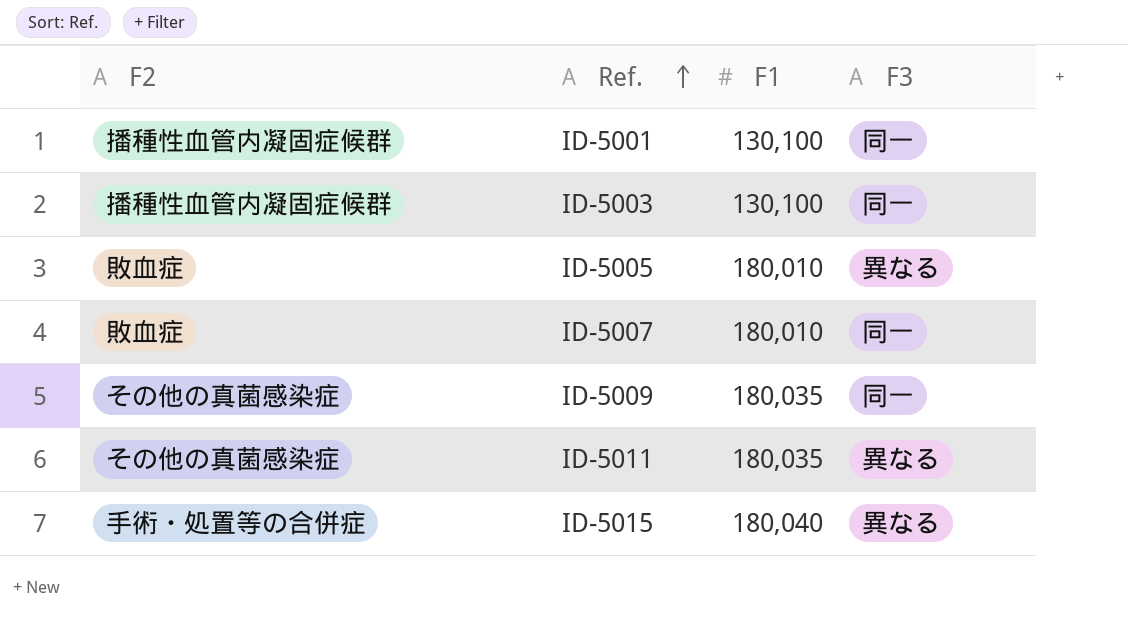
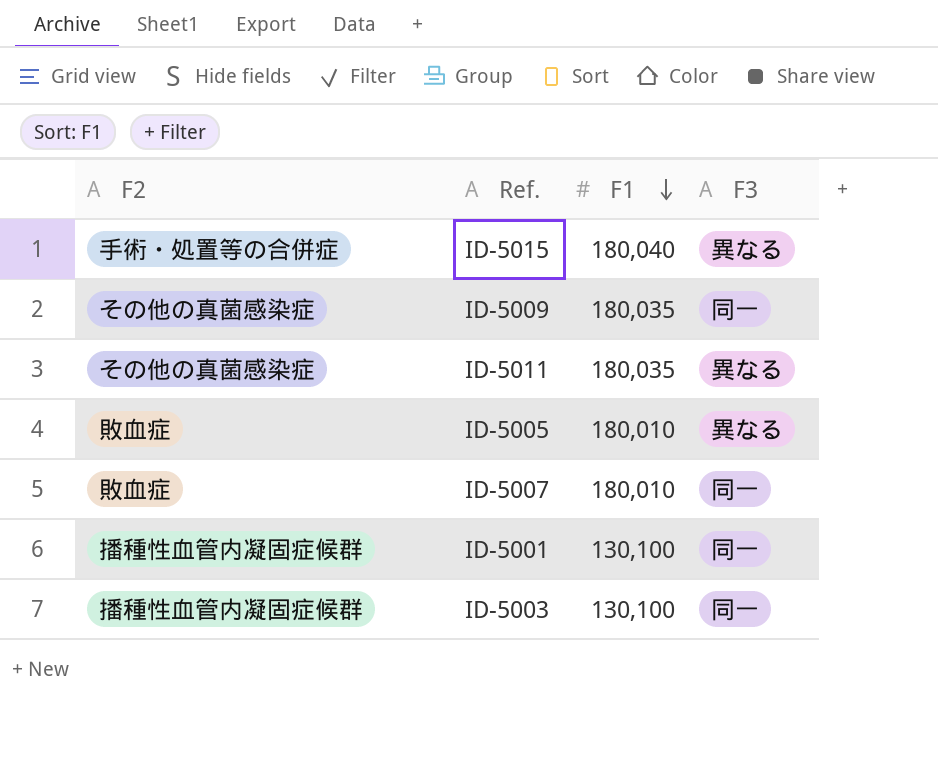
row order: Ref. ascending -> F1 descending

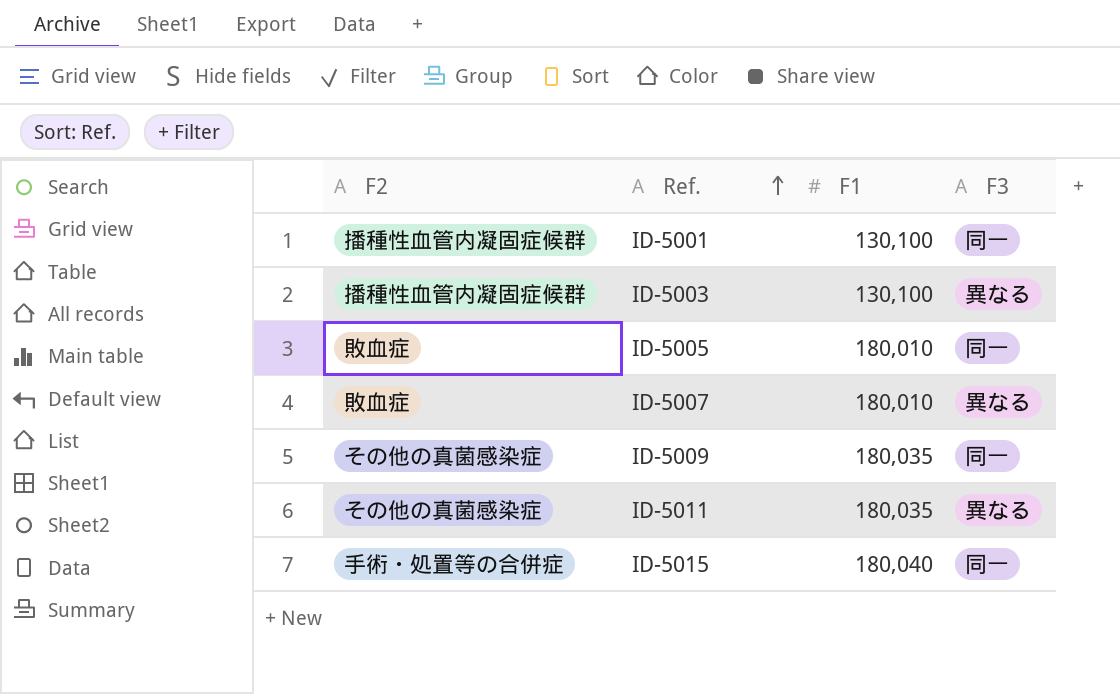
row order: F1 descending -> Ref. ascending
ID-5003 | F3: 同一 -> 異なる
ID-5005 | F3: 異なる -> 同一
ID-5007 | F3: 同一 -> 異なる
ID-5015 | F3: 異なる -> 同一

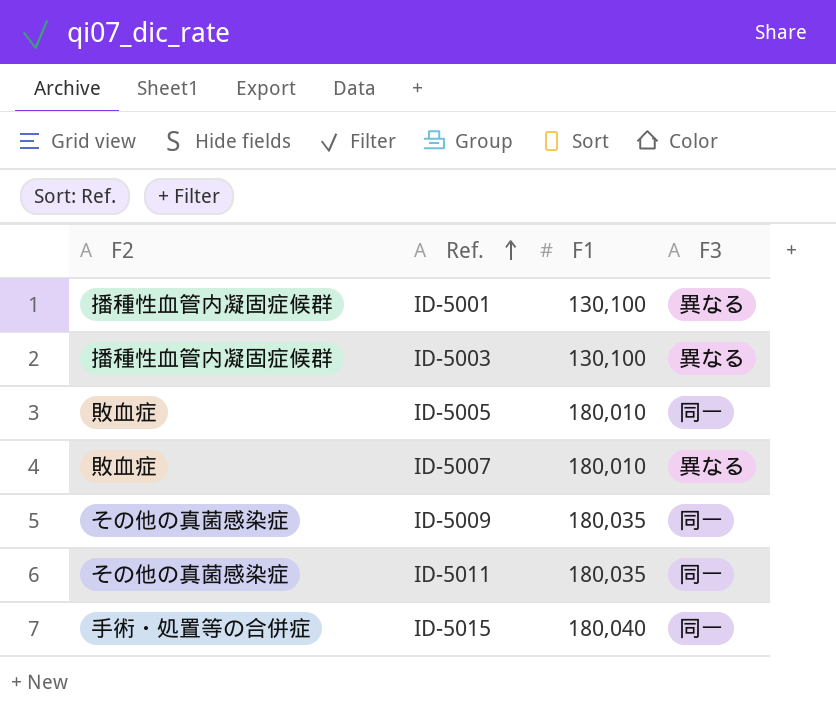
ID-5001 | F3: 同一 -> 異なる
ID-5011 | F3: 異なる -> 同一

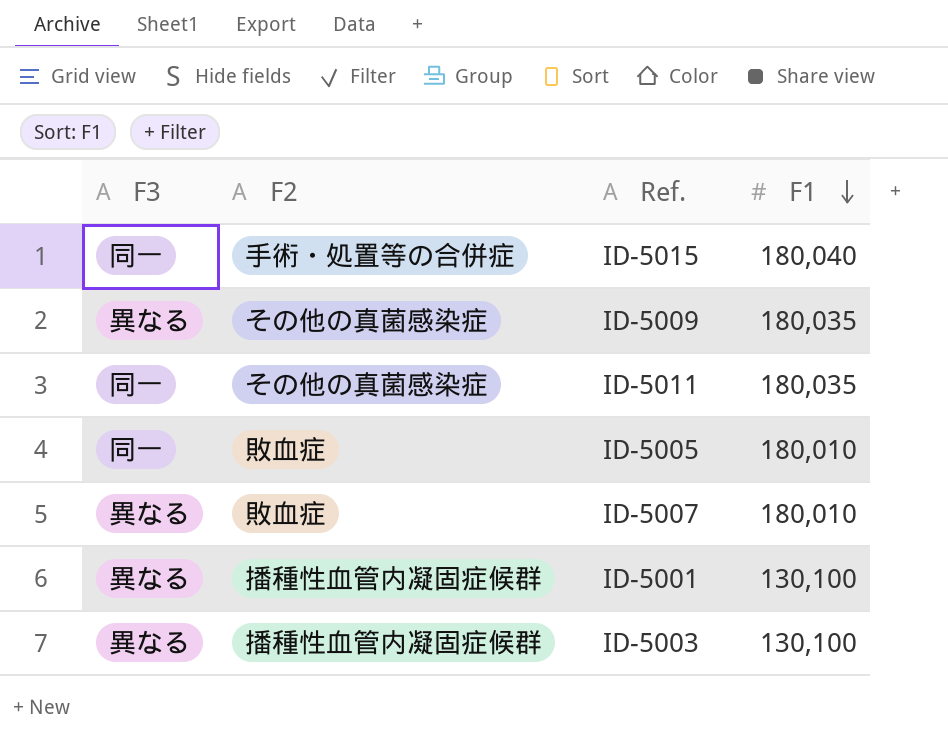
row order: Ref. ascending -> F1 descending
column F3 | position: 4 -> 1
ID-5009 | F3: 同一 -> 異なる

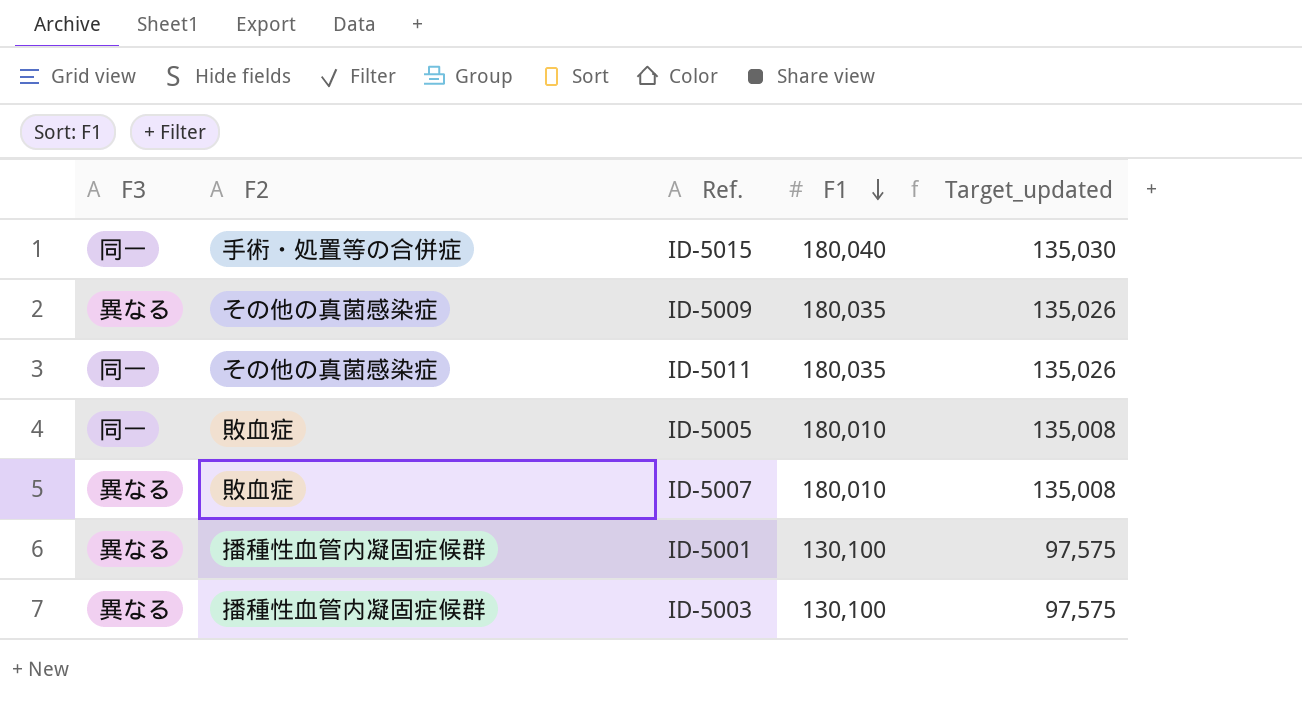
column Target_updated | formula: none -> [F1] * 0.75

